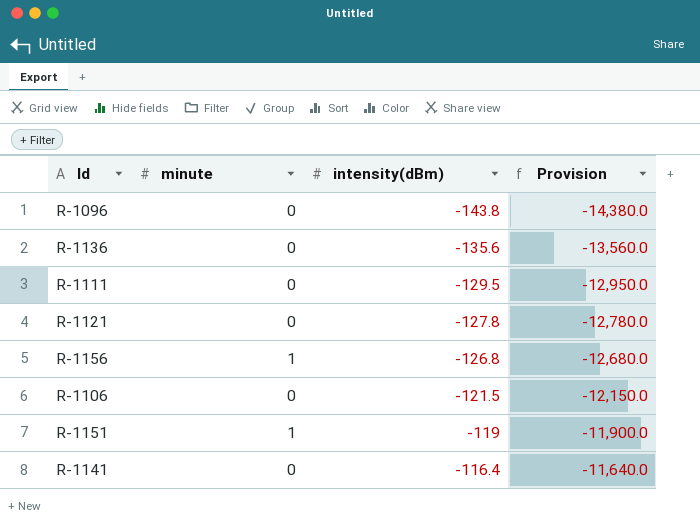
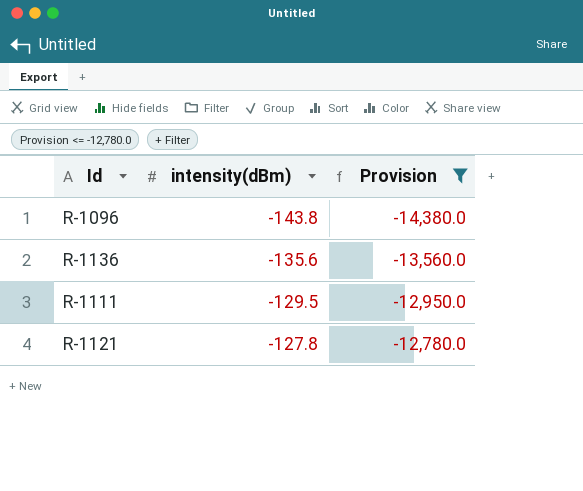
filter: none -> Provision <= -12,780.0
column minute | position: 2 -> none

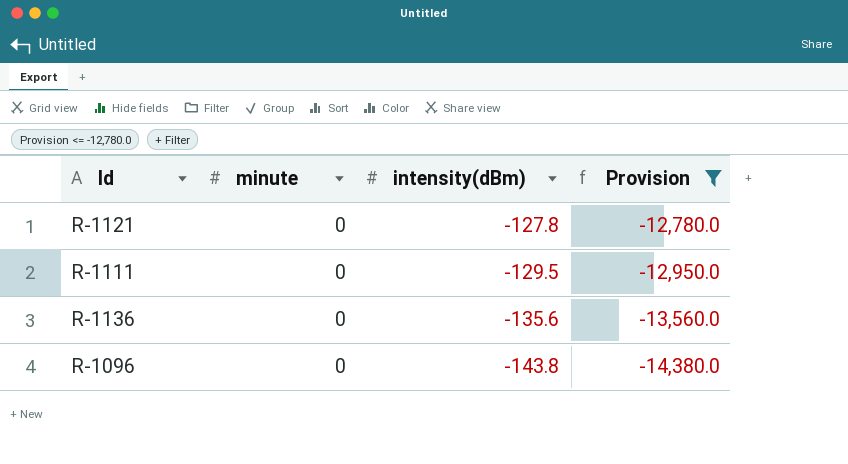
row order: intensity(dBm) ascending -> intensity(dBm) descending
column minute | position: none -> 2

